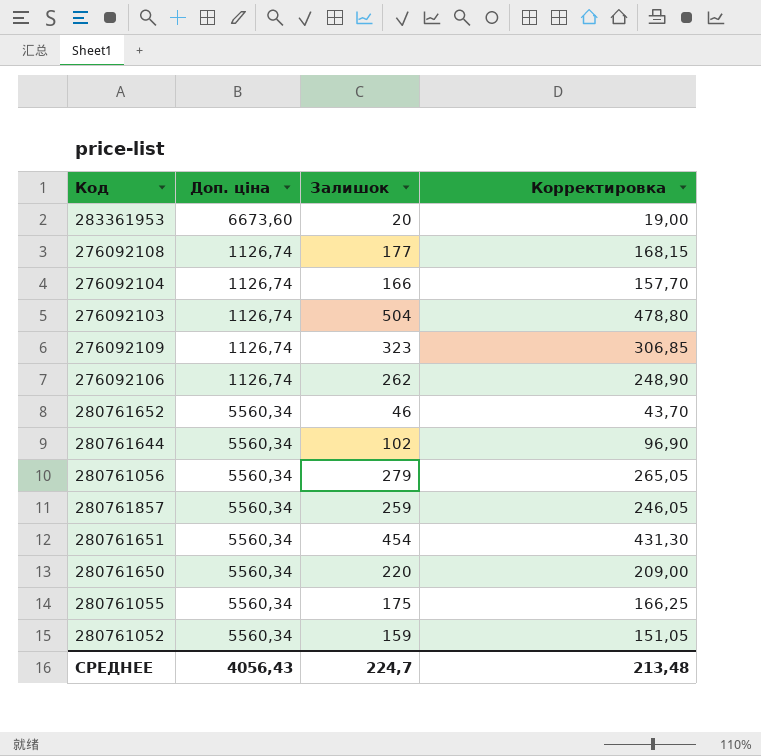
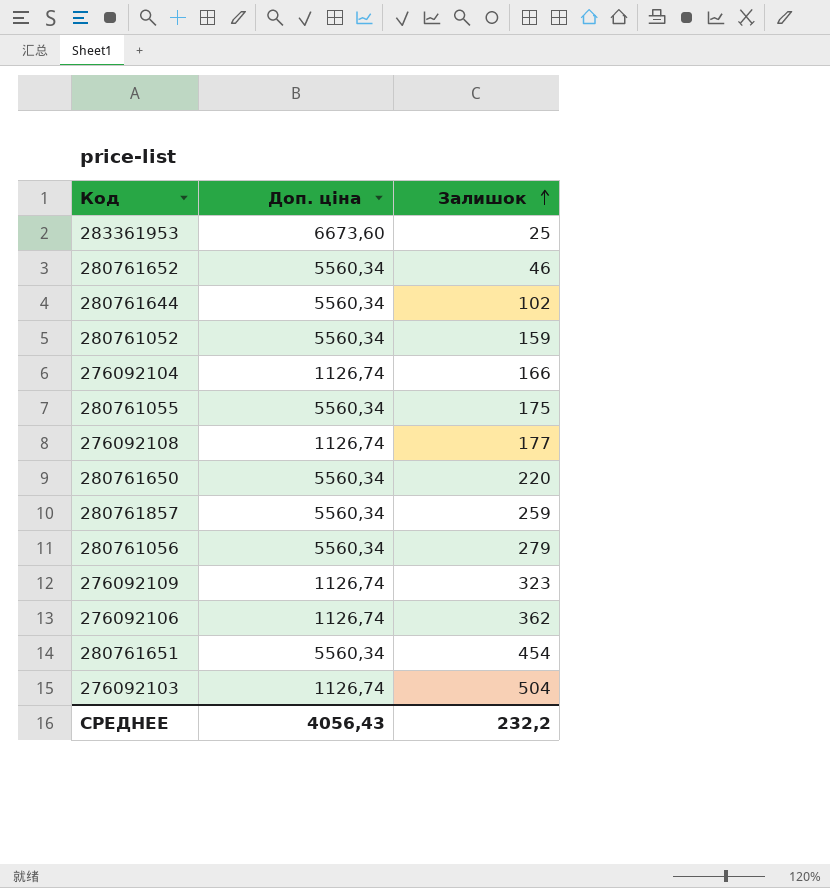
row order: none -> Залишок ascending
column Корректировка | formula: [Залишок] * 0,95 -> none
283361953 | Залишок: 20 -> 25
276092106 | Залишок: 262 -> 362
СРЕДНЕЕ | Залишок: 224,7 -> 232,2

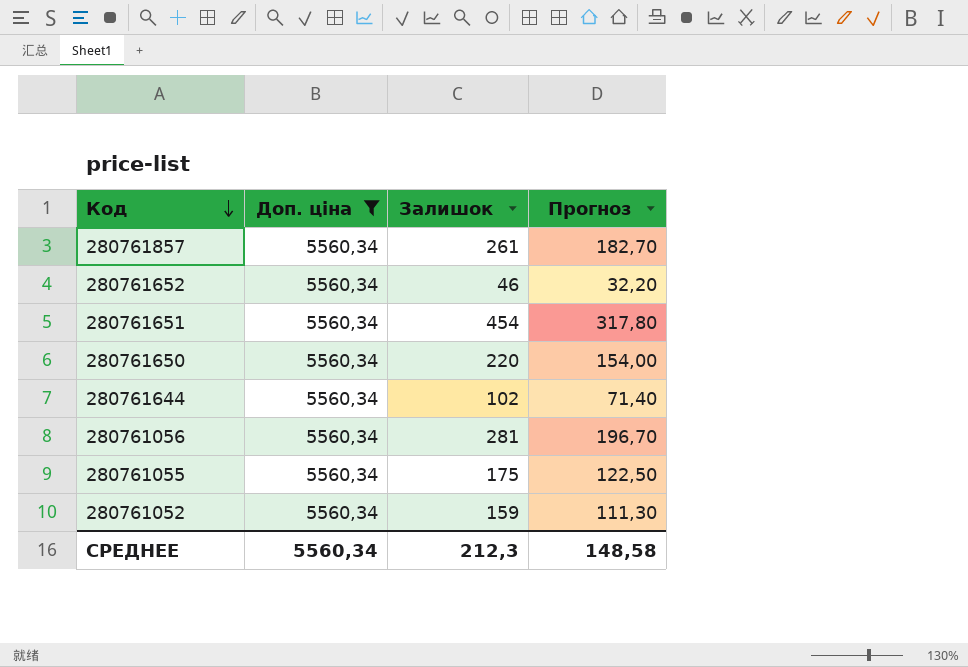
filter: none -> Доп. ціна = 5560,34
row order: Залишок ascending -> Код descending
column Прогноз | formula: none -> [Залишок] * 0,7
280761857 | Залишок: 259 -> 261
280761056 | Залишок: 279 -> 281
СРЕДНЕЕ | Доп. ціна: 4056,43 -> 5560,34
СРЕДНЕЕ | Залишок: 232,2 -> 212,3

